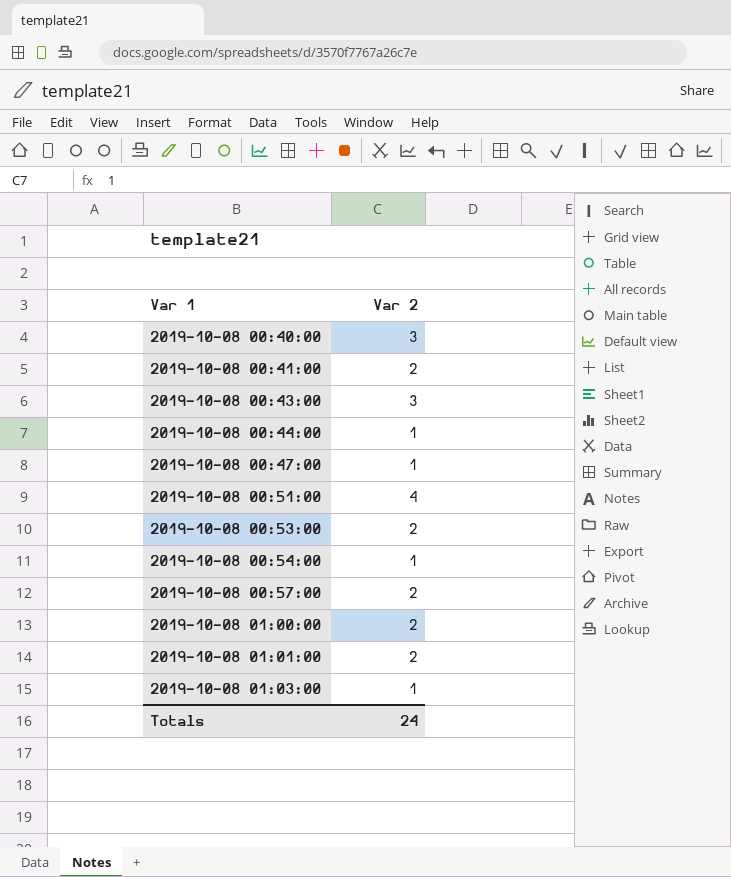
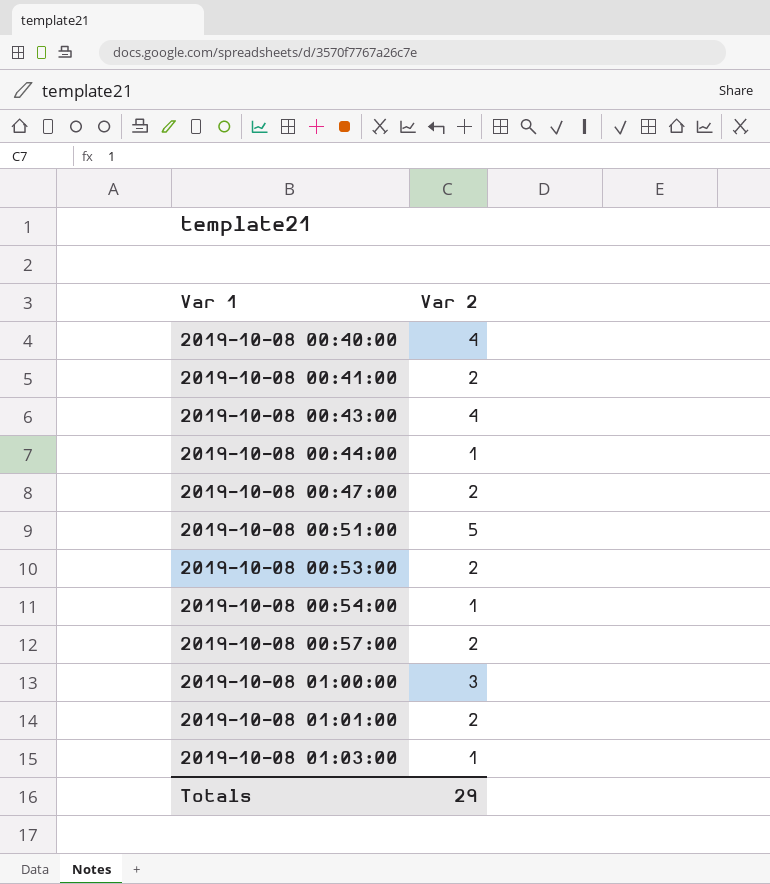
2019-10-08 00:40:00 | Var 2: 3 -> 4
2019-10-08 00:43:00 | Var 2: 3 -> 4
2019-10-08 00:47:00 | Var 2: 1 -> 2
2019-10-08 00:51:00 | Var 2: 4 -> 5
2019-10-08 01:00:00 | Var 2: 2 -> 3
Totals | Var 2: 24 -> 29

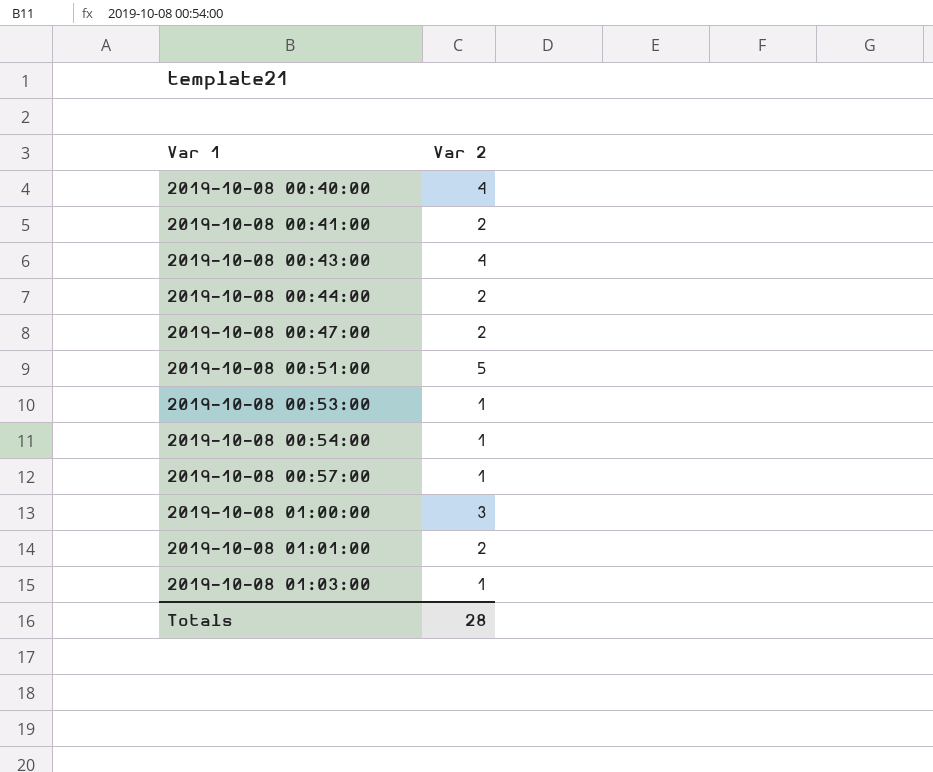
2019-10-08 00:44:00 | Var 2: 1 -> 2
2019-10-08 00:53:00 | Var 2: 2 -> 1
2019-10-08 00:57:00 | Var 2: 2 -> 1
Totals | Var 2: 29 -> 28

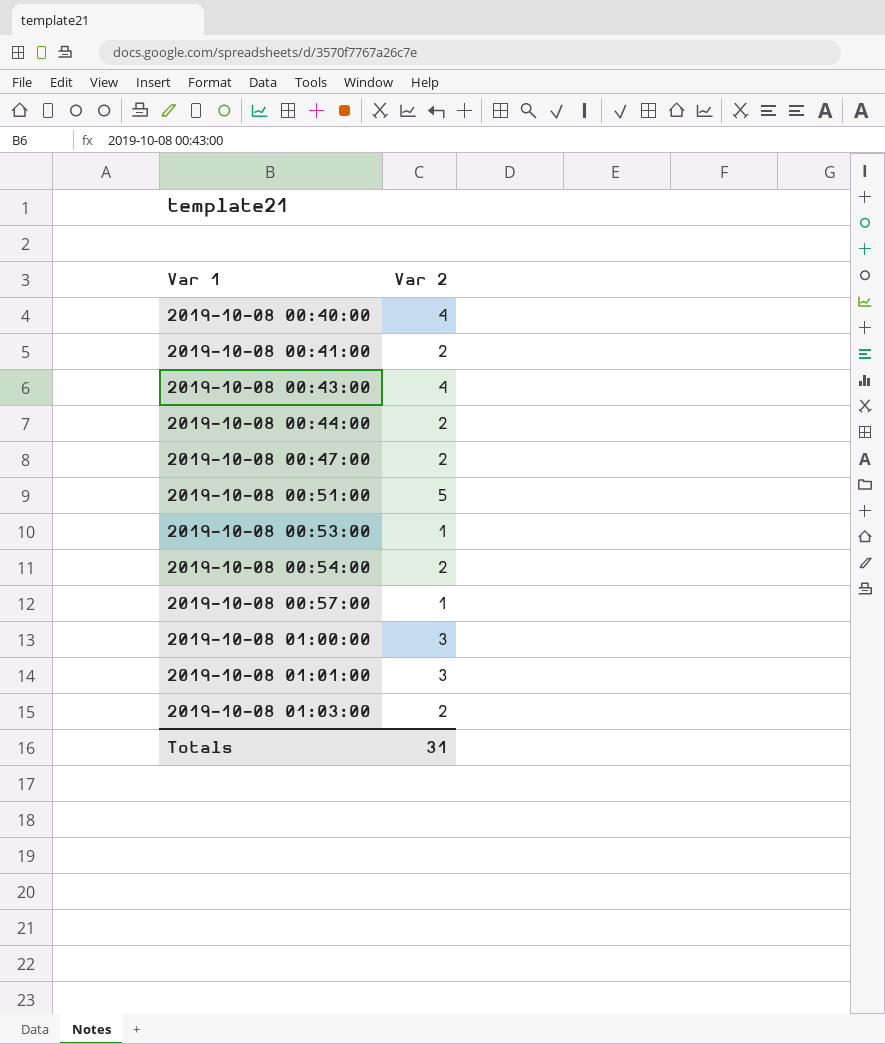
2019-10-08 00:54:00 | Var 2: 1 -> 2
2019-10-08 01:01:00 | Var 2: 2 -> 3
2019-10-08 01:03:00 | Var 2: 1 -> 2
Totals | Var 2: 28 -> 31

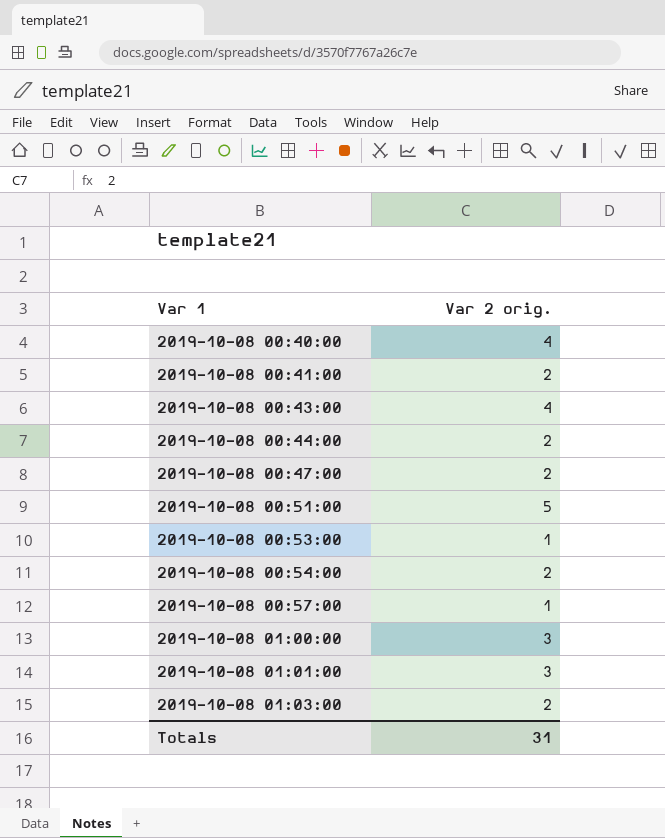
column name: Var 2 -> Var 2 orig.

